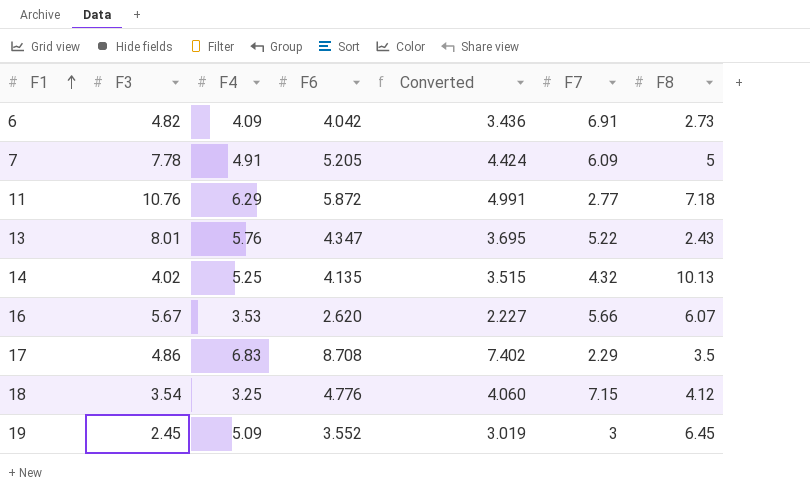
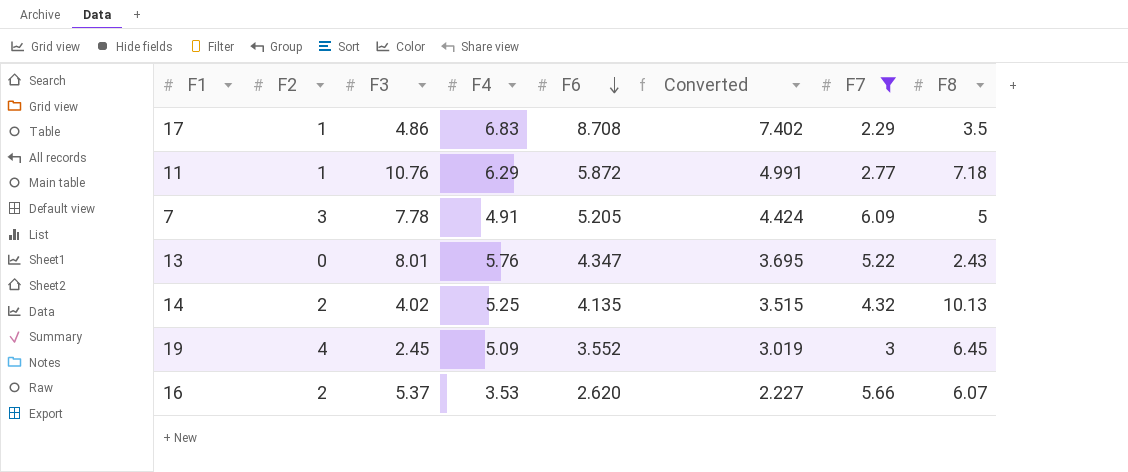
filter: none -> F7 <= 6.09
row order: F1 ascending -> F6 descending
column F2 | position: none -> 2
16 | F3: 5.67 -> 5.37

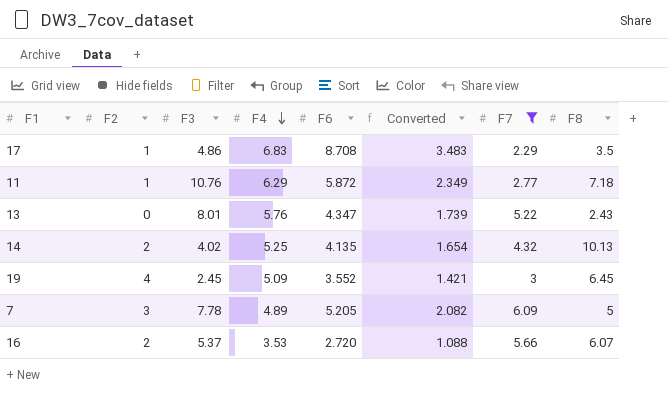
row order: F6 descending -> F4 descending
column Converted | formula: [F6] * 0.85 -> [F6] * 0.4
7 | F4: 4.91 -> 4.89
16 | F6: 2.620 -> 2.720

